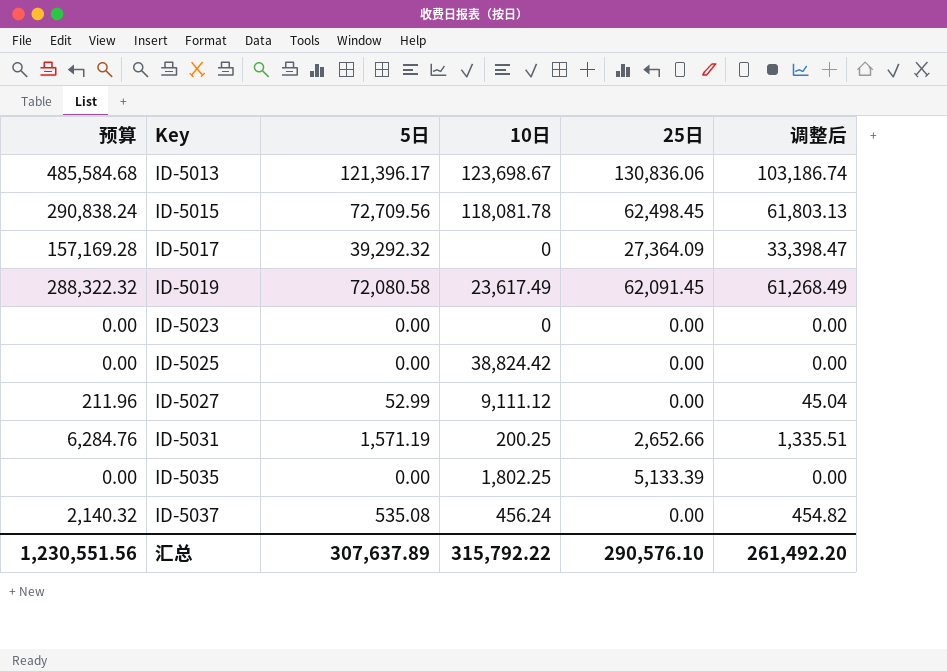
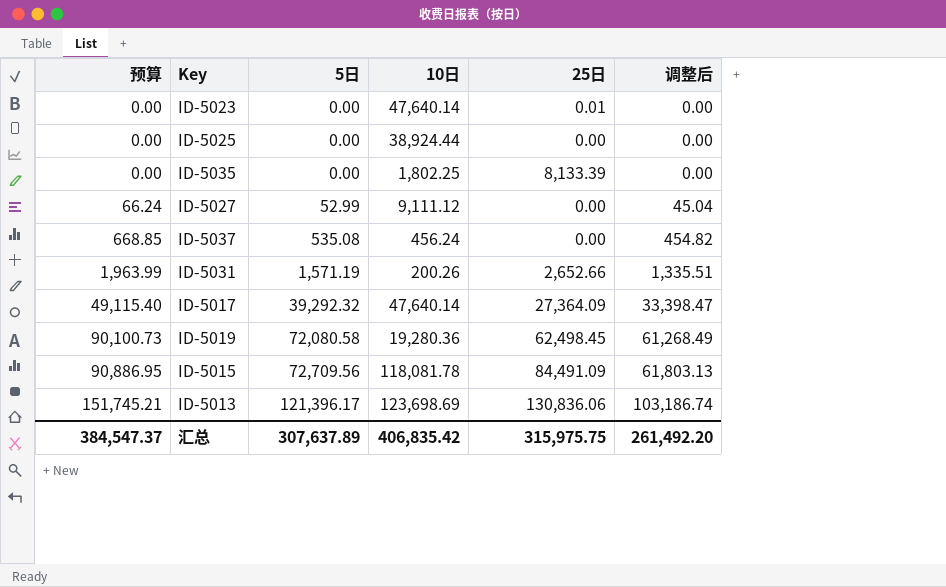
row order: Key ascending -> 预算 ascending
column 预算 | formula: [5日] * 4 -> [5日] * 1.25
ID-5023 | 10日: 0 -> 47,640.14
ID-5023 | 25日: 0.00 -> 0.01
ID-5025 | 10日: 38,824.42 -> 38,924.44
ID-5035 | 25日: 5,133.39 -> 8,133.39
ID-5031 | 10日: 200.25 -> 200.26
ID-5017 | 10日: 0 -> 47,640.14
ID-5019 | 10日: 23,617.49 -> 19,280.36
ID-5019 | 25日: 62,091.45 -> 62,498.45
ID-5015 | 25日: 62,498.45 -> 84,491.09
ID-5013 | 10日: 123,698.67 -> 123,698.69
汇总 | 预算: 1,230,551.56 -> 384,547.37
汇总 | 10日: 315,792.22 -> 406,835.42
汇总 | 25日: 290,576.10 -> 315,975.75

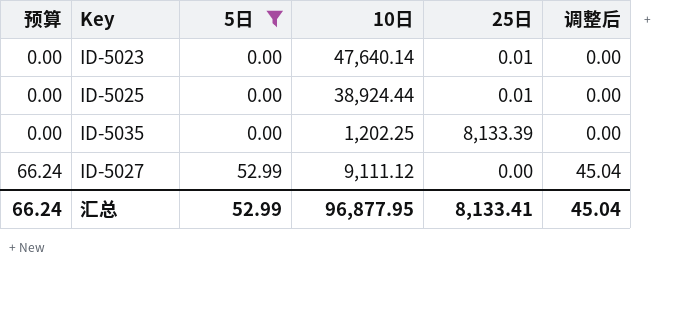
filter: none -> 5日 <= 52.99
ID-5025 | 25日: 0.00 -> 0.01
ID-5035 | 10日: 1,802.25 -> 1,202.25
汇总 | 预算: 384,547.37 -> 66.24
汇总 | 5日: 307,637.89 -> 52.99
汇总 | 10日: 406,835.42 -> 96,877.95
汇总 | 25日: 315,975.75 -> 8,133.41
汇总 | 调整后: 261,492.20 -> 45.04

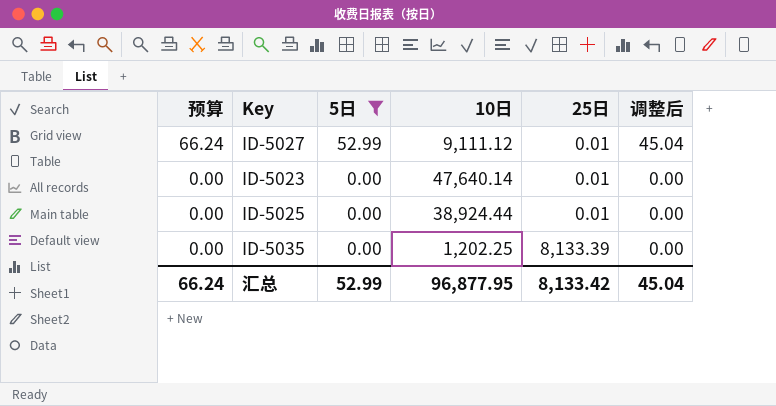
row order: 预算 ascending -> 预算 descending
ID-5027 | 25日: 0.00 -> 0.01
汇总 | 25日: 8,133.41 -> 8,133.42

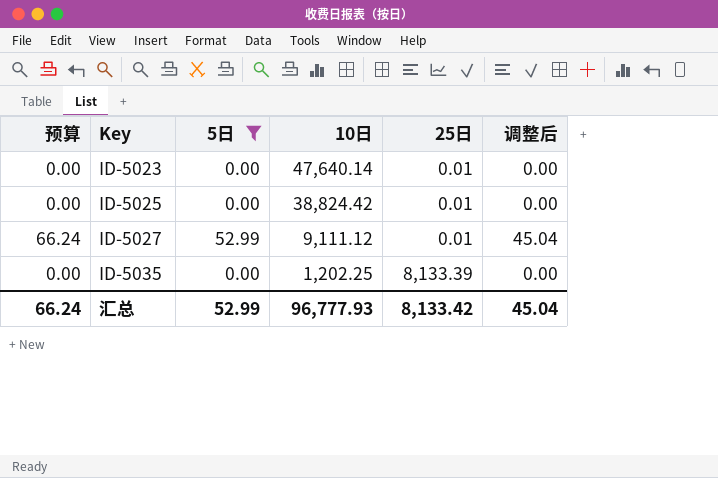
row order: 预算 descending -> Key ascending
ID-5025 | 10日: 38,924.44 -> 38,824.42
汇总 | 10日: 96,877.95 -> 96,777.93

